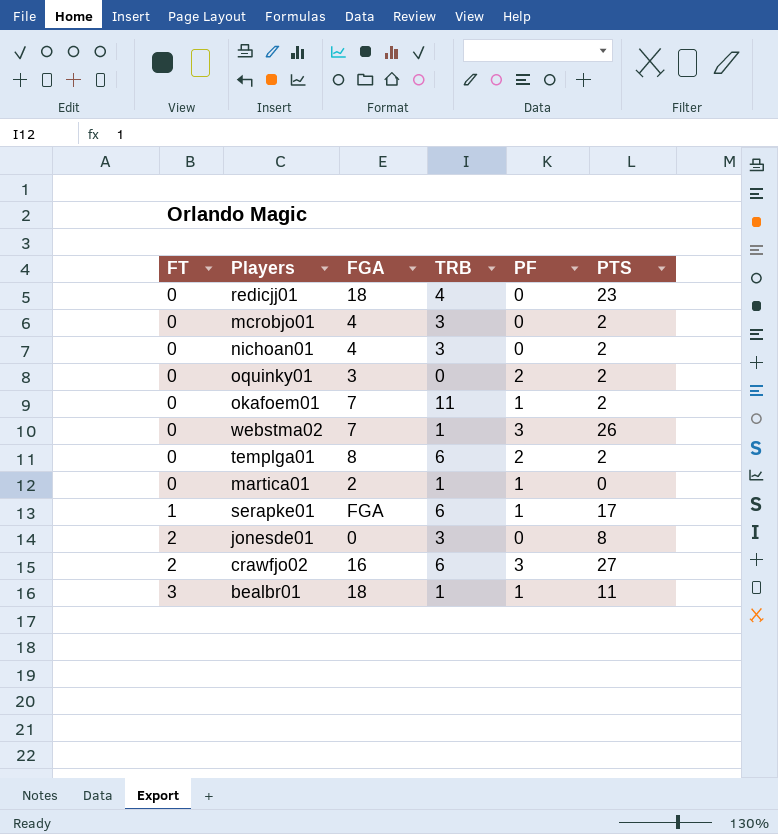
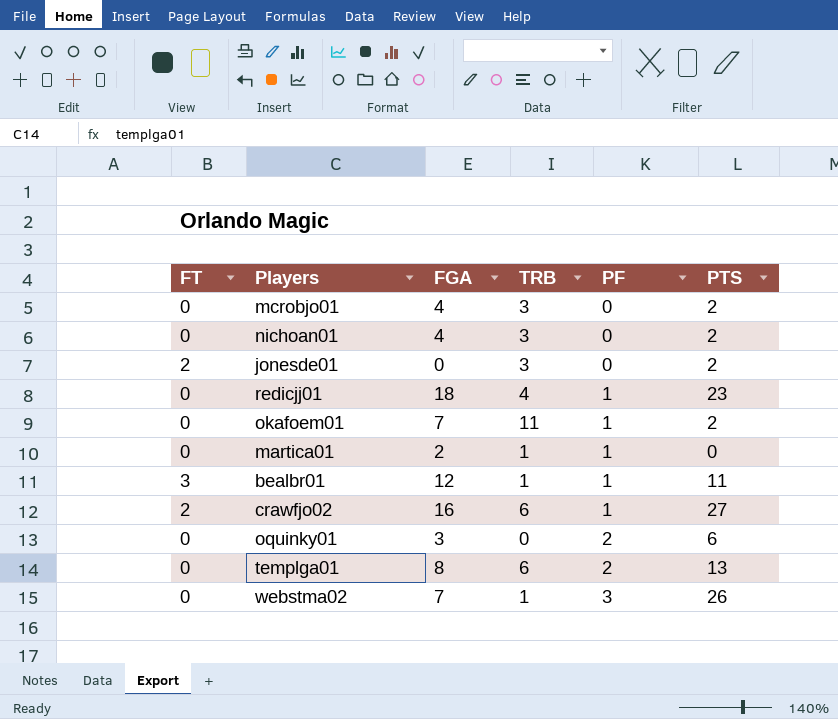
row order: FT ascending -> PF ascending
row serapke01: 1 | FGA | 6 | 1 | 17 -> none
jonesde01 | PTS: 8 -> 2
redicjj01 | PF: 0 -> 1
bealbr01 | FGA: 18 -> 12
crawfjo02 | PF: 3 -> 1
oquinky01 | PTS: 2 -> 6
templga01 | PTS: 2 -> 13

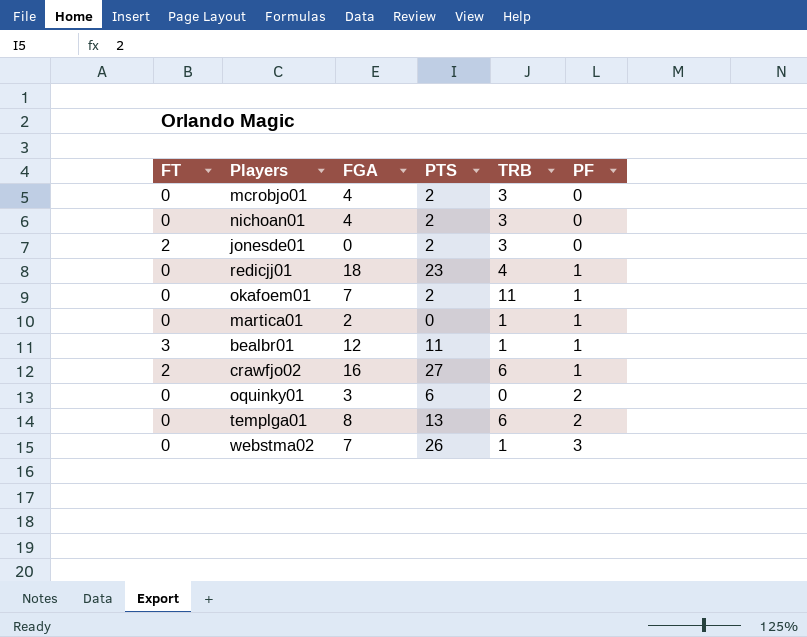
column PTS | position: 6 -> 4

